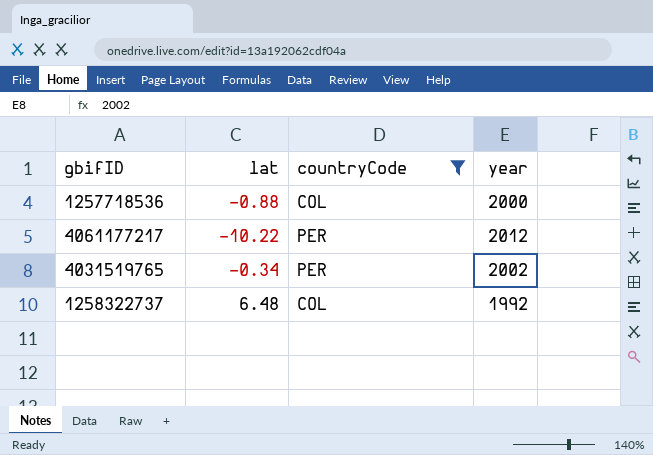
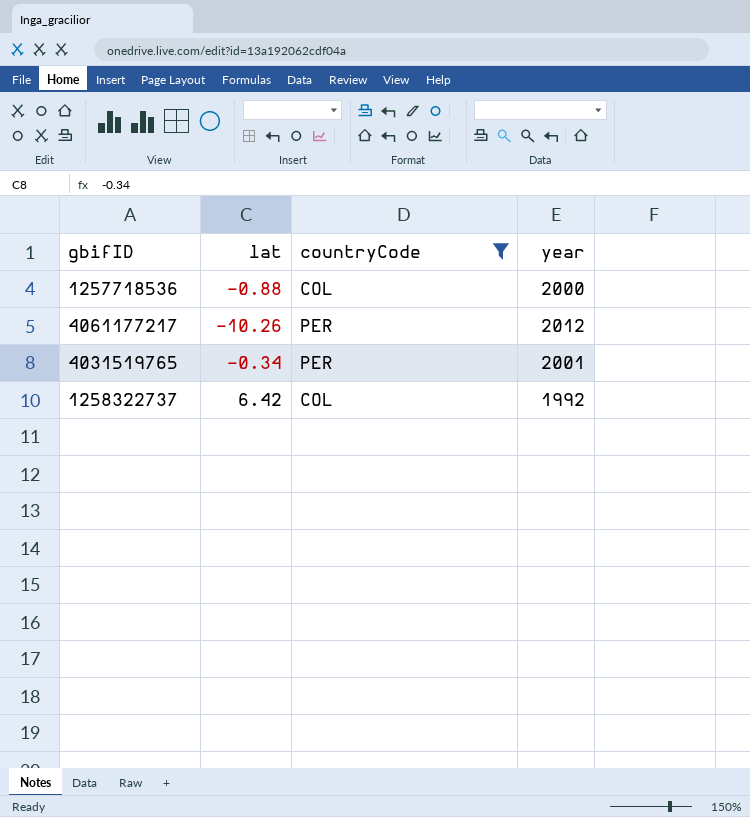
4061177217 | lat: -10.22 -> -10.26
4031519765 | year: 2002 -> 2001
1258322737 | lat: 6.48 -> 6.42

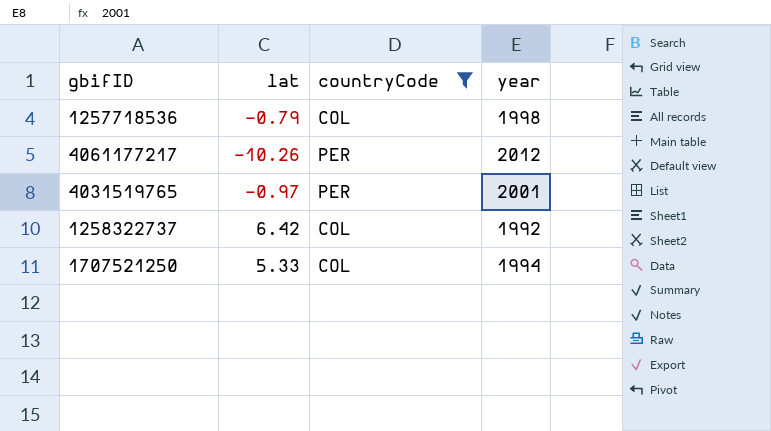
1257718536 | lat: -0.88 -> -0.79
1257718536 | year: 2000 -> 1998
4031519765 | lat: -0.34 -> -0.97
row 1707521250: none -> 5.33 | COL | 1994

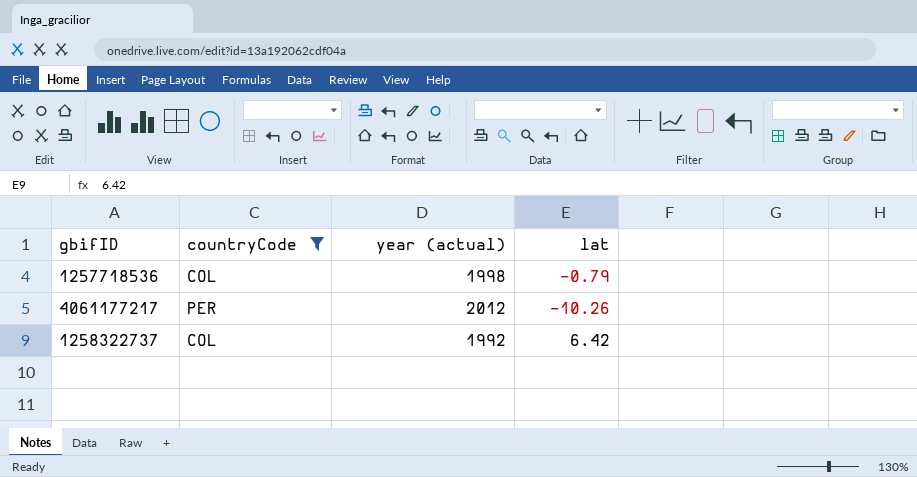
column name: year -> year (actual)
column lat | position: 2 -> 4
row 4031519765: -0.97 | PER | 2001 -> none
row 1707521250: 5.33 | COL | 1994 -> none

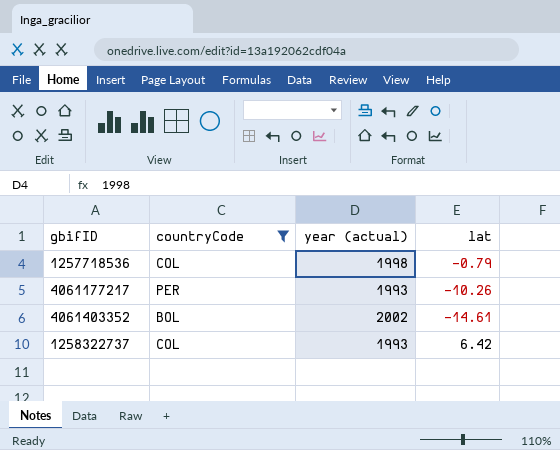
4061177217 | year (actual): 2012 -> 1993
row 4061403352: none -> BOL | 2002 | -14.61
1258322737 | year (actual): 1992 -> 1993

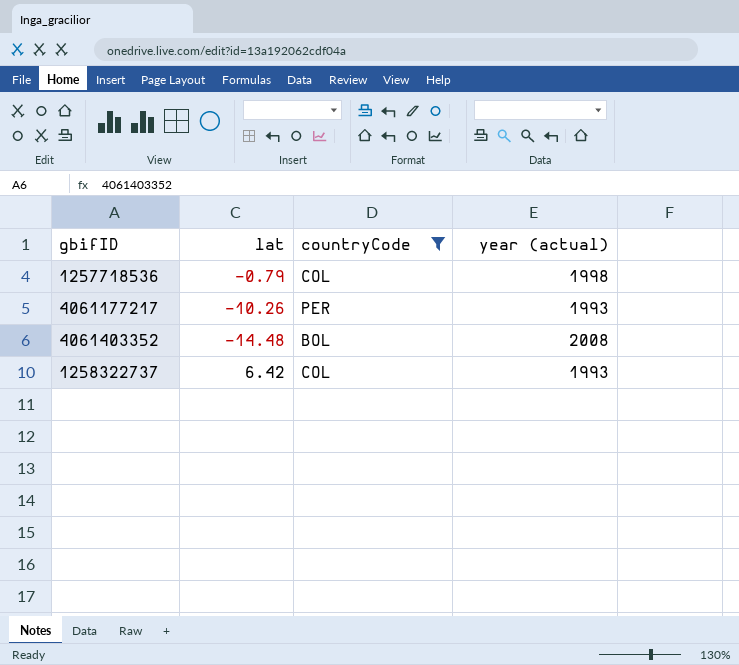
column lat | position: 4 -> 2
4061403352 | lat: -14.61 -> -14.48
4061403352 | year (actual): 2002 -> 2008

